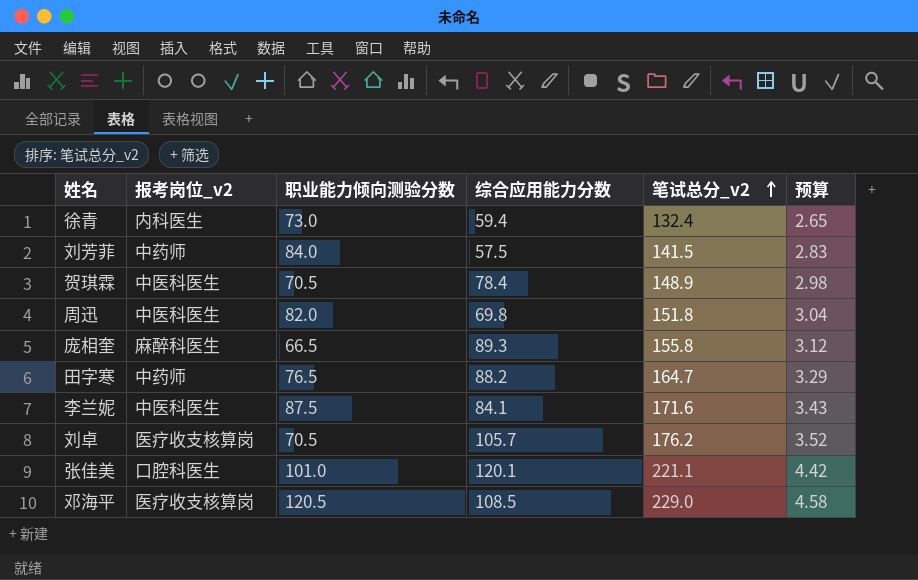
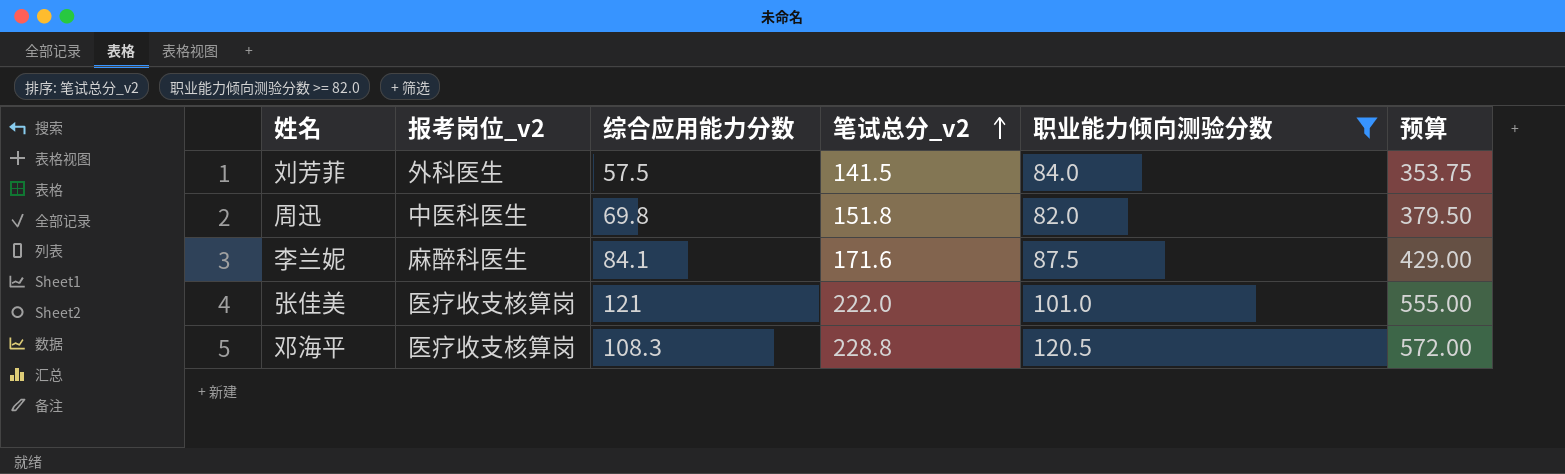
filter: none -> 职业能力倾向测验分数 >= 82.0
column 职业能力倾向测验分数 | position: 3 -> 5
column 预算 | formula: [笔试总分_v2] * 0.02 -> [笔试总分_v2] * 2.5
刘芳菲 | 报考岗位_v2: 中药师 -> 外科医生
李兰妮 | 报考岗位_v2: 中医科医生 -> 麻醉科医生
张佳美 | 报考岗位_v2: 口腔科医生 -> 医疗收支核算岗
张佳美 | 综合应用能力分数: 120.1 -> 121
张佳美 | 笔试总分_v2: 221.1 -> 222.0
邓海平 | 综合应用能力分数: 108.5 -> 108.3
邓海平 | 笔试总分_v2: 229.0 -> 228.8

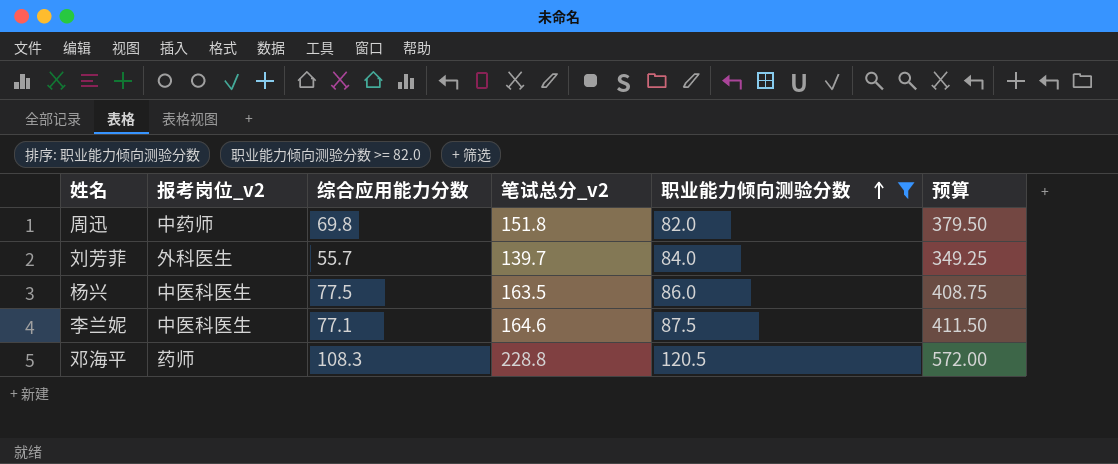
row order: 笔试总分_v2 ascending -> 职业能力倾向测验分数 ascending
row 张佳美: 医疗收支核算岗 | 121 | 222.0 | 101.0 | 555.00 -> none
周迅 | 报考岗位_v2: 中医科医生 -> 中药师
刘芳菲 | 综合应用能力分数: 57.5 -> 55.7
刘芳菲 | 笔试总分_v2: 141.5 -> 139.7
刘芳菲 | 预算: 353.75 -> 349.25
row 杨兴: none -> 中医科医生 | 77.5 | 163.5 | 86.0 | 408.75
李兰妮 | 报考岗位_v2: 麻醉科医生 -> 中医科医生
李兰妮 | 综合应用能力分数: 84.1 -> 77.1
李兰妮 | 笔试总分_v2: 171.6 -> 164.6
李兰妮 | 预算: 429.00 -> 411.50
邓海平 | 报考岗位_v2: 医疗收支核算岗 -> 药师

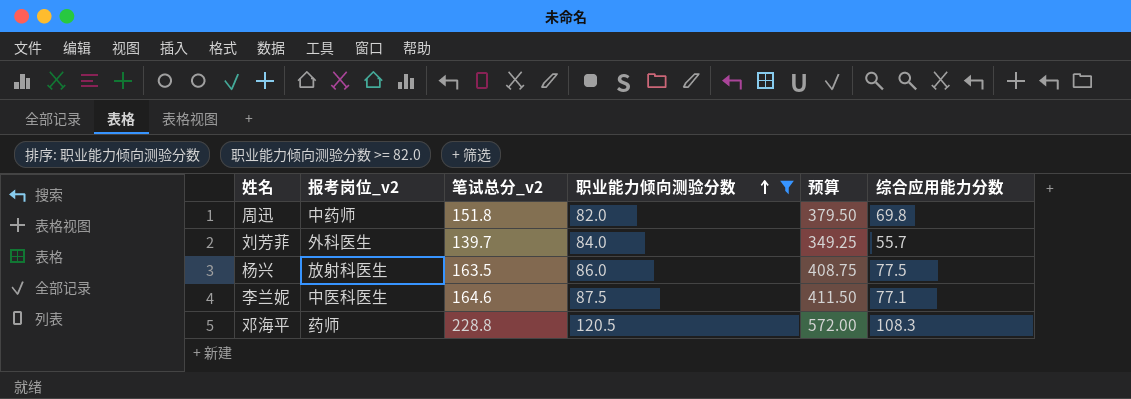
column 综合应用能力分数 | position: 3 -> 6
杨兴 | 报考岗位_v2: 中医科医生 -> 放射科医生

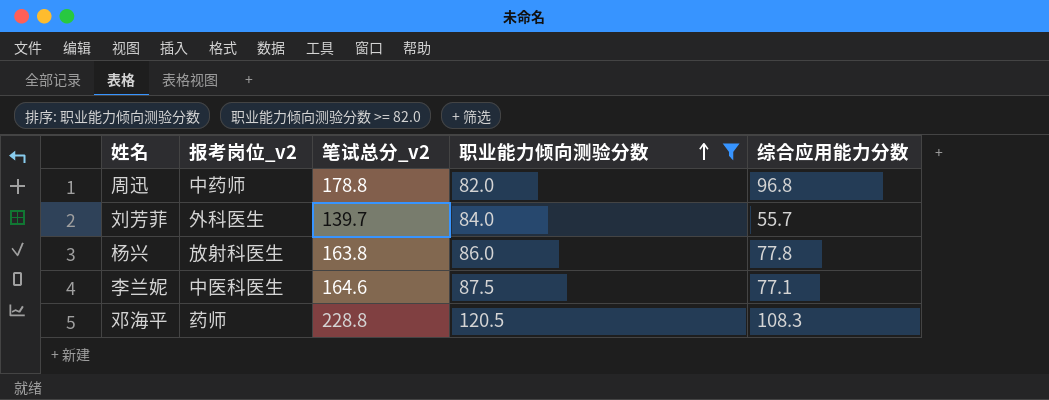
column 预算 | formula: [笔试总分_v2] * 2.5 -> none
周迅 | 笔试总分_v2: 151.8 -> 178.8
周迅 | 综合应用能力分数: 69.8 -> 96.8
杨兴 | 笔试总分_v2: 163.5 -> 163.8
杨兴 | 综合应用能力分数: 77.5 -> 77.8

